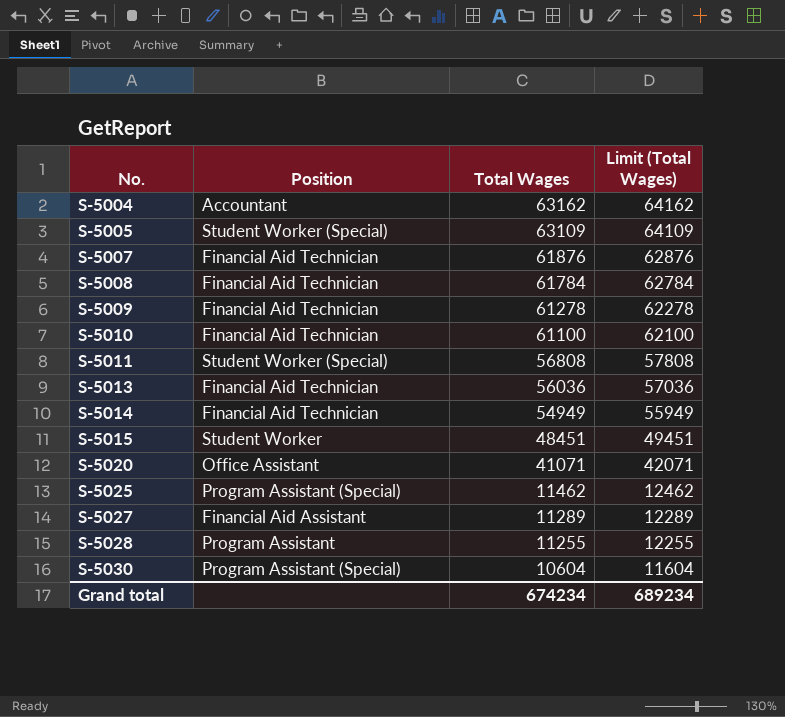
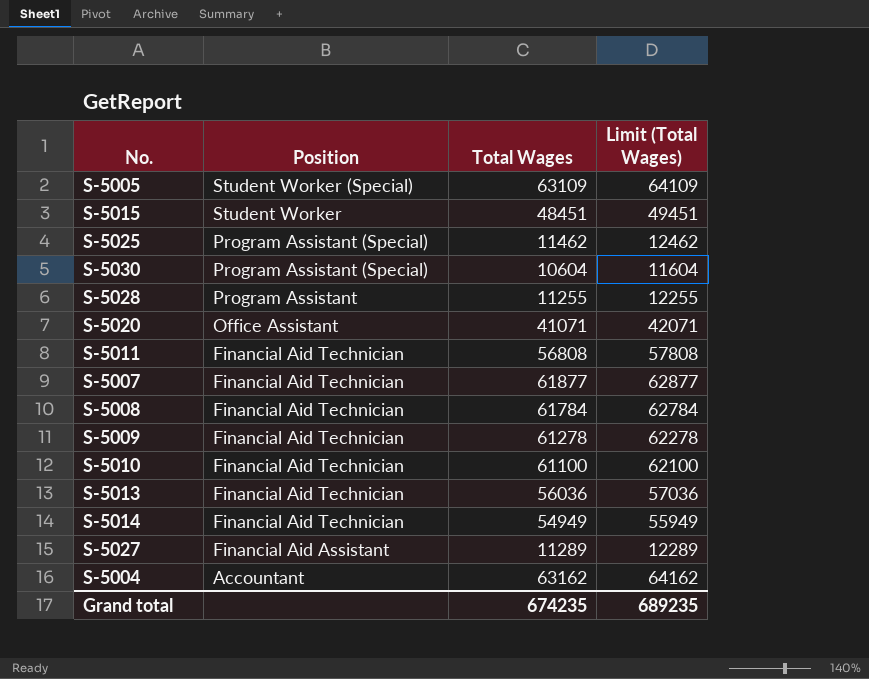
row order: No. ascending -> Position descending
S-5011 | Position: Student Worker (Special) -> Financial Aid Technician
S-5007 | Total Wages: 61876 -> 61877
S-5007 | Limit (Total Wages): 62876 -> 62877
Grand total | Total Wages: 674234 -> 674235
Grand total | Limit (Total Wages): 689234 -> 689235

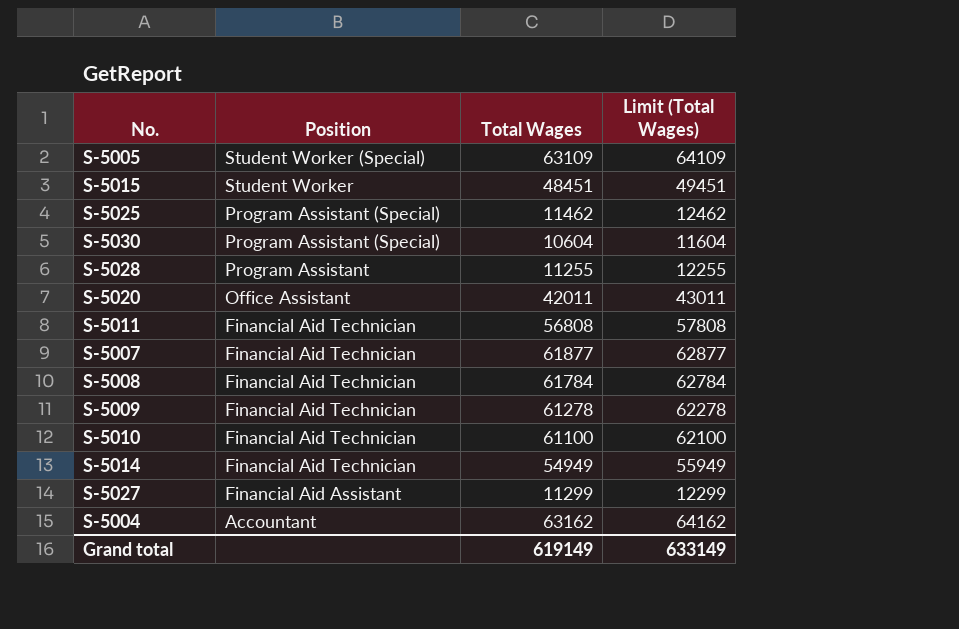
row S-5013: Financial Aid Technician | 56036 | 57036 -> none
S-5020 | Total Wages: 41071 -> 42011
S-5020 | Limit (Total Wages): 42071 -> 43011
S-5027 | Total Wages: 11289 -> 11299
S-5027 | Limit (Total Wages): 12289 -> 12299
Grand total | Total Wages: 674235 -> 619149
Grand total | Limit (Total Wages): 689235 -> 633149

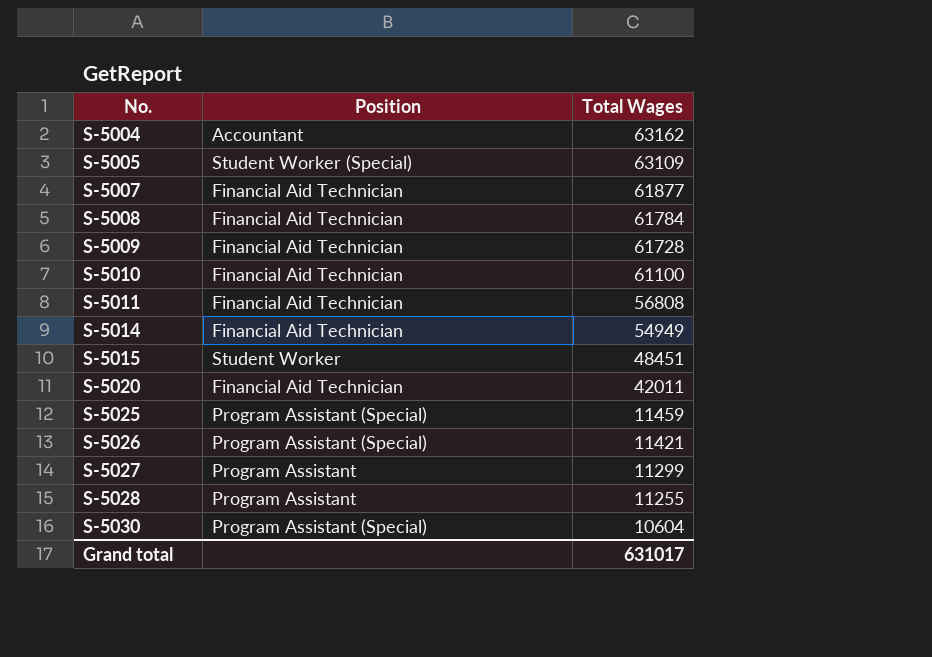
row order: Position descending -> No. ascending
column Limit (Total Wages) | formula: [Total Wages] + 1000 -> none
S-5009 | Total Wages: 61278 -> 61728
S-5020 | Position: Office Assistant -> Financial Aid Technician
S-5025 | Total Wages: 11462 -> 11459
row S-5026: none -> Program Assistant (Special) | 11421
S-5027 | Position: Financial Aid Assistant -> Program Assistant
Grand total | Total Wages: 619149 -> 631017

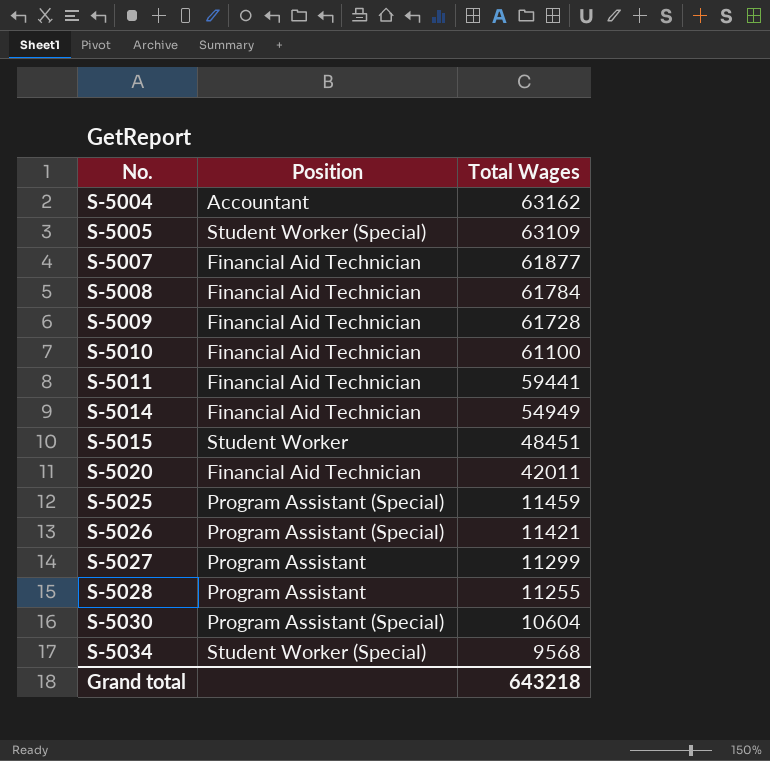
S-5011 | Total Wages: 56808 -> 59441
row S-5034: none -> Student Worker (Special) | 9568
Grand total | Total Wages: 631017 -> 643218

